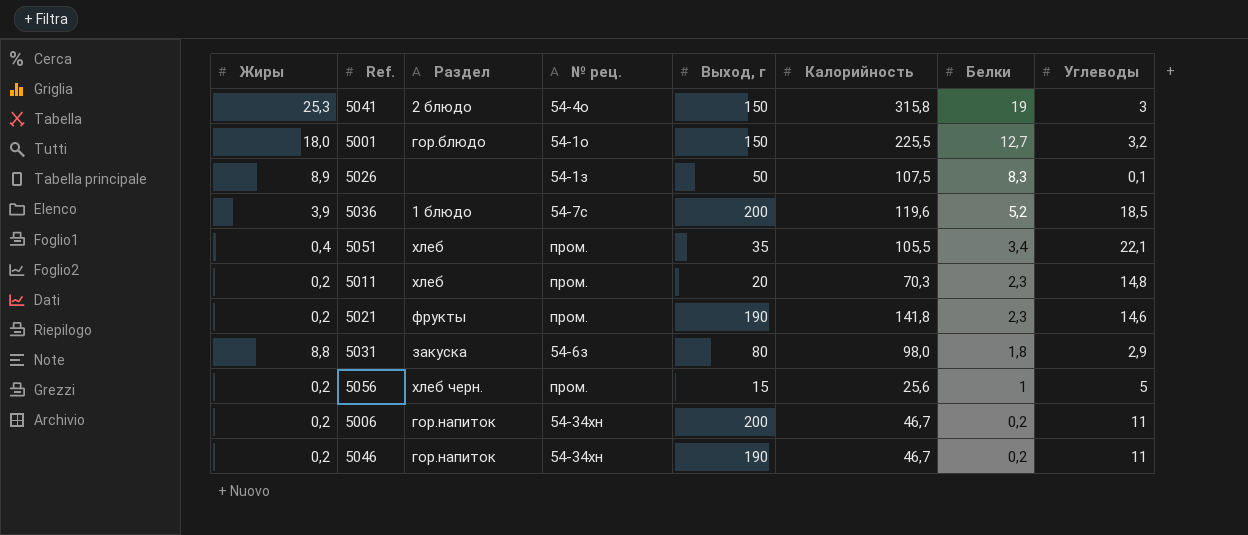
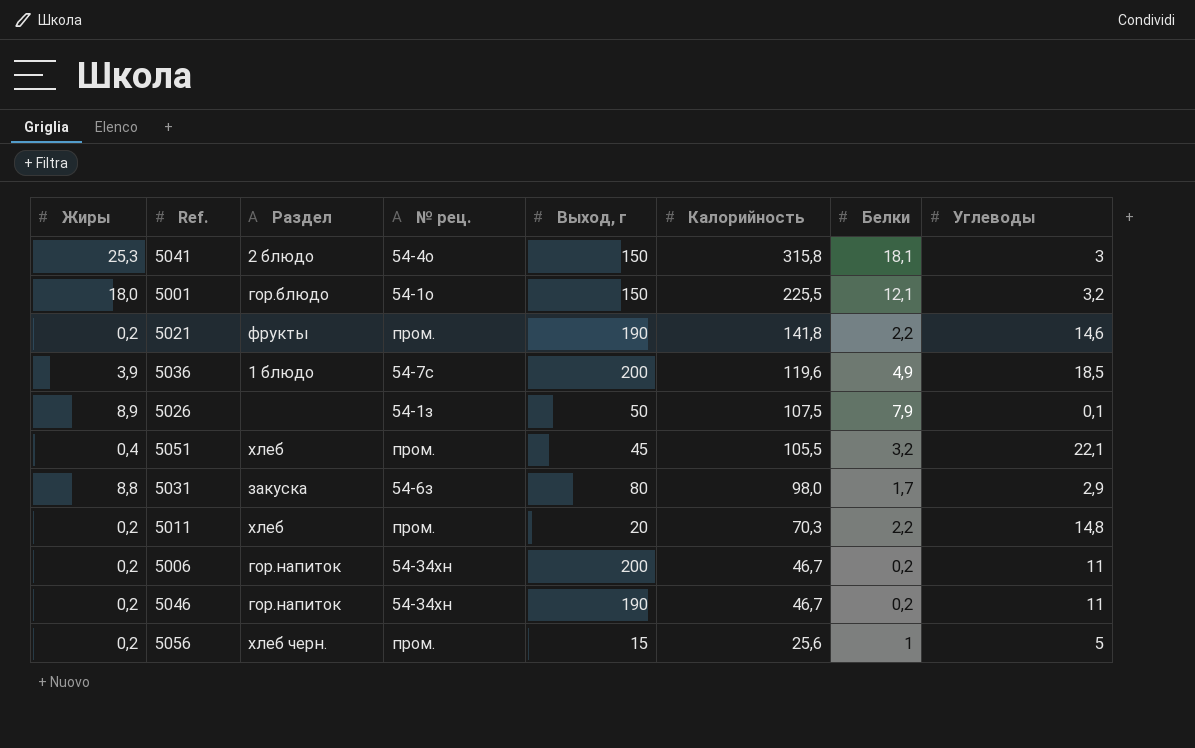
row order: Белки descending -> Калорийность descending
5041 | Белки: 19 -> 18,1
5001 | Белки: 12,7 -> 12,1
5021 | Белки: 2,3 -> 2,2
5036 | Белки: 5,2 -> 4,9
5026 | Белки: 8,3 -> 7,9
5051 | Выход, г: 35 -> 45
5051 | Белки: 3,4 -> 3,2
5031 | Белки: 1,8 -> 1,7
5011 | Белки: 2,3 -> 2,2

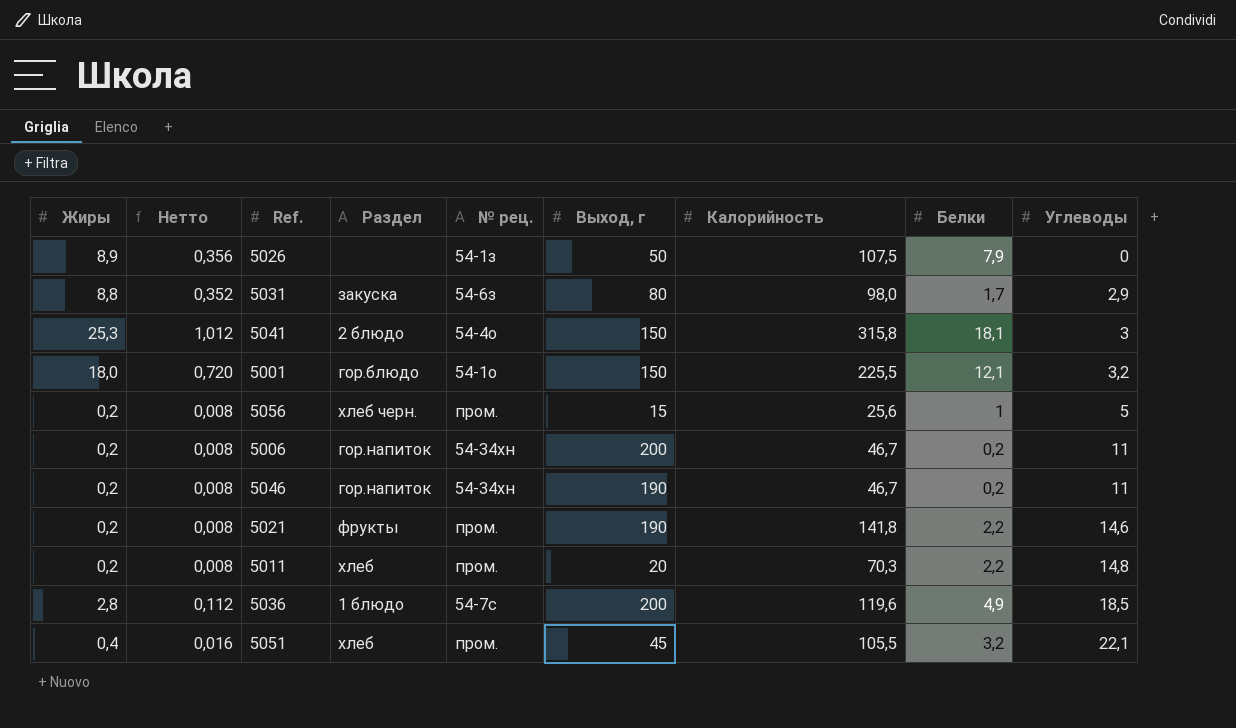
row order: Калорийность descending -> Углеводы ascending
column Нетто | formula: none -> [Жиры] * 0,04
5026 | Углеводы: 0,1 -> 0
5036 | Жиры: 3,9 -> 2,8

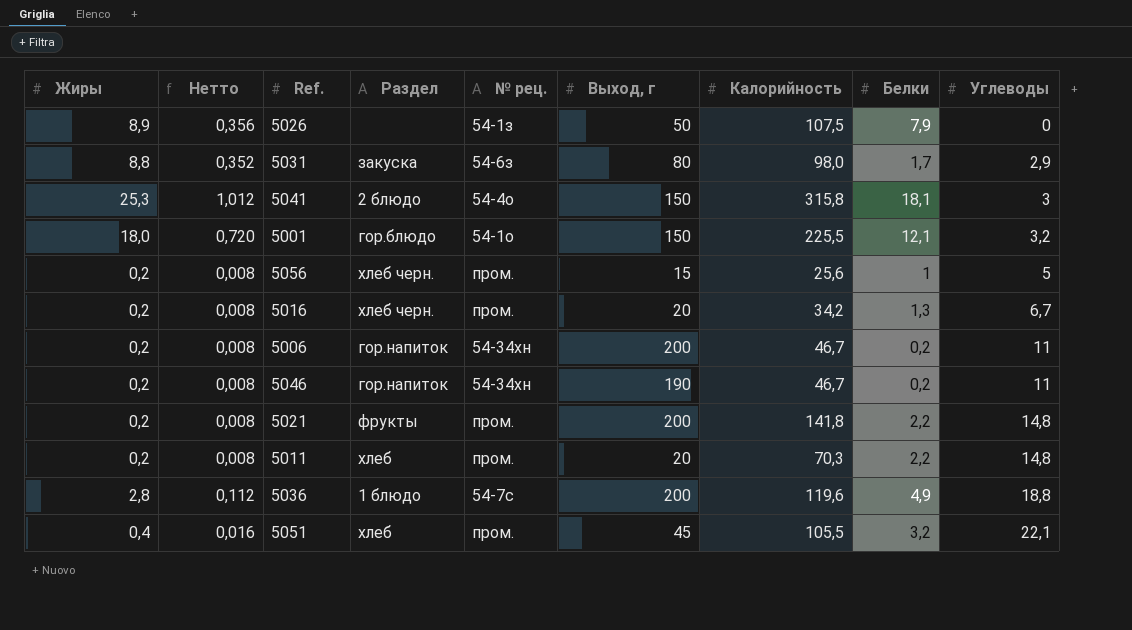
row 5016: none -> 0,2 | 0,008 | хлеб черн. | пром. | 20 | 34,2 | 1,3 | 6,7
5021 | Выход, г: 190 -> 200
5021 | Углеводы: 14,6 -> 14,8
5036 | Углеводы: 18,5 -> 18,8

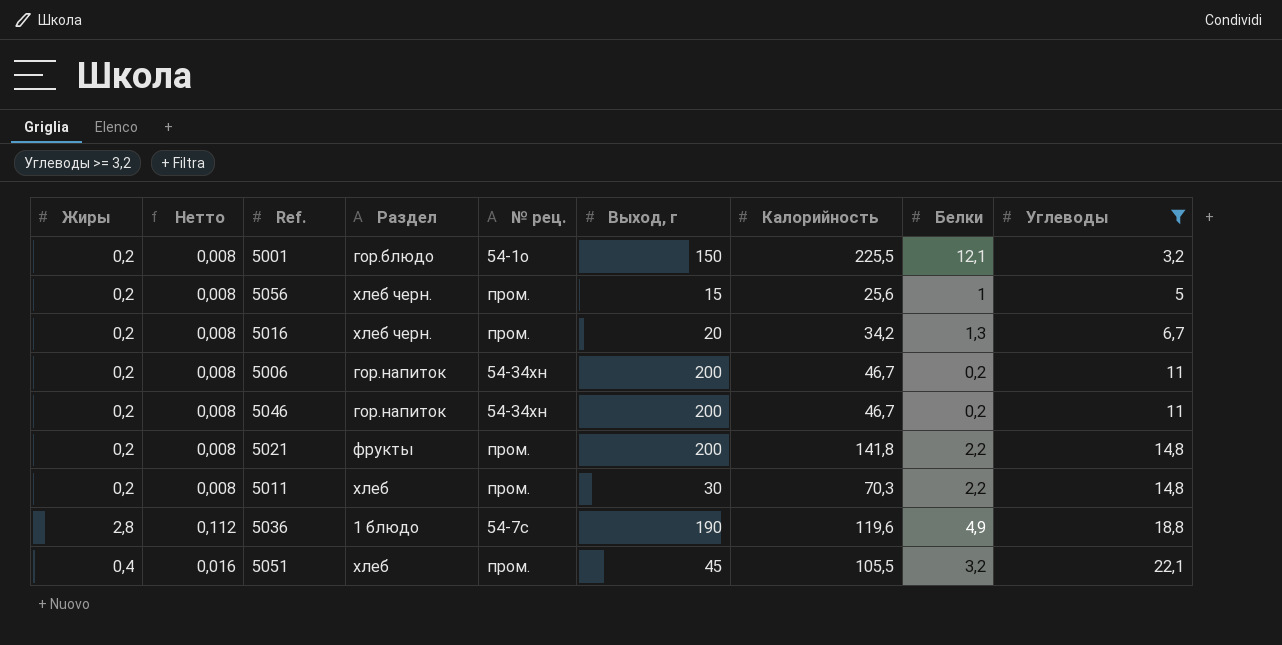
filter: none -> Углеводы >= 3,2
5001 | Жиры: 18,0 -> 0,2
5001 | Нетто: 0,720 -> 0,008
5046 | Выход, г: 190 -> 200
5011 | Выход, г: 20 -> 30
5036 | Выход, г: 200 -> 190

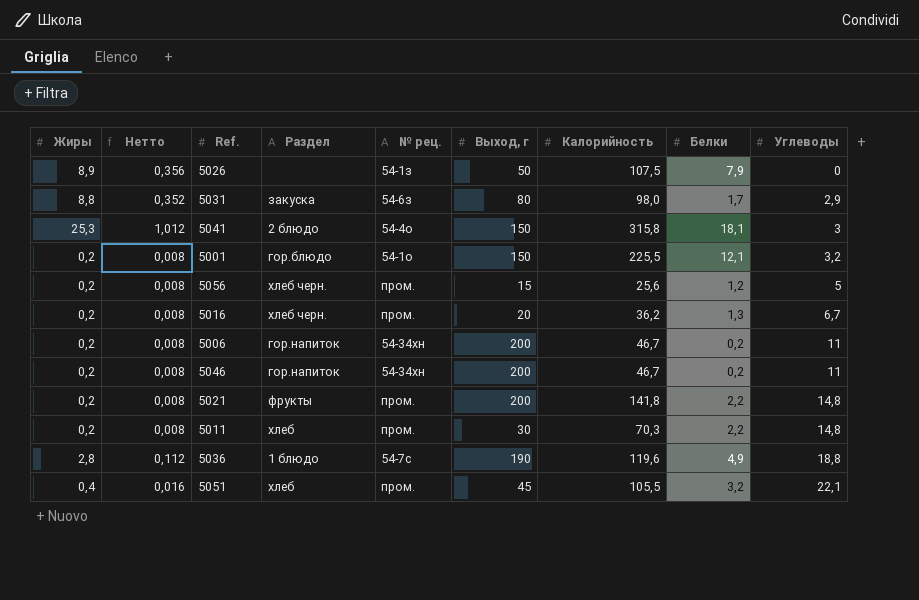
filter: Углеводы >= 3,2 -> none
5056 | Белки: 1 -> 1,2
5016 | Калорийность: 34,2 -> 36,2

